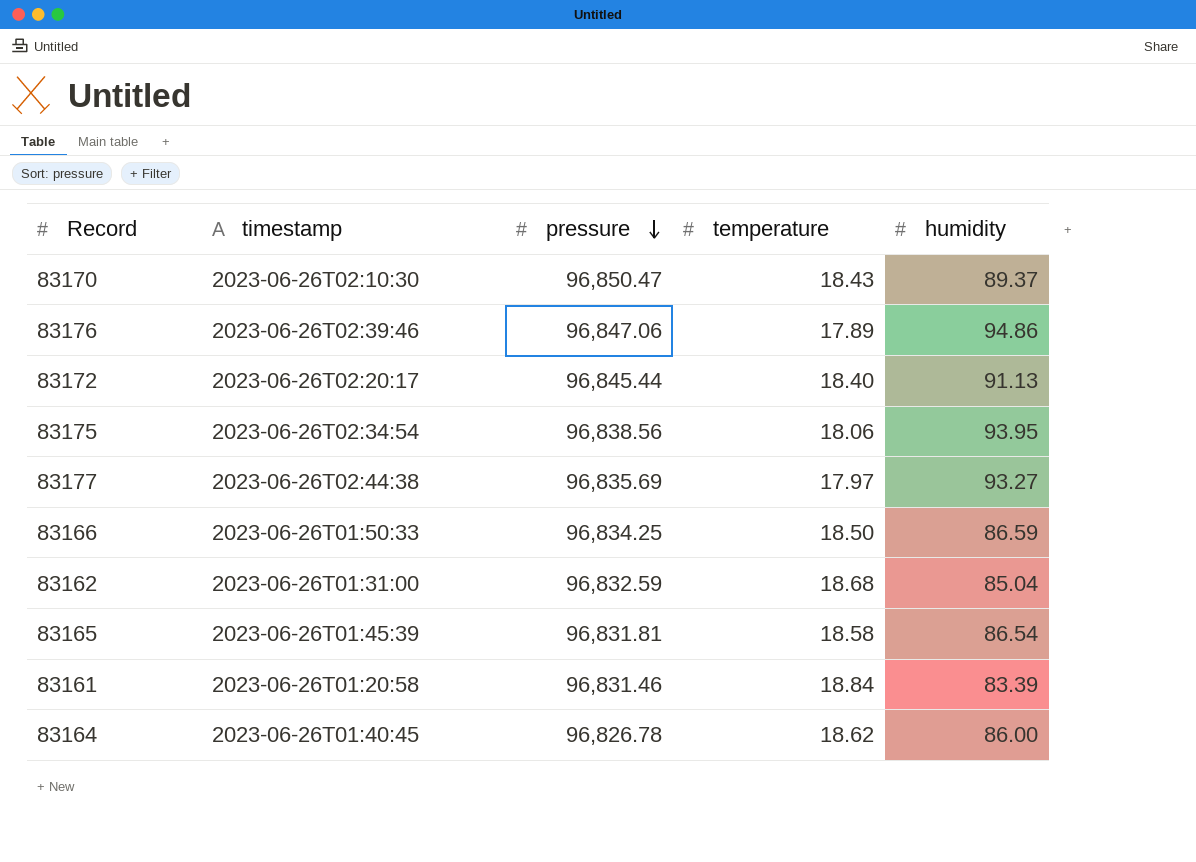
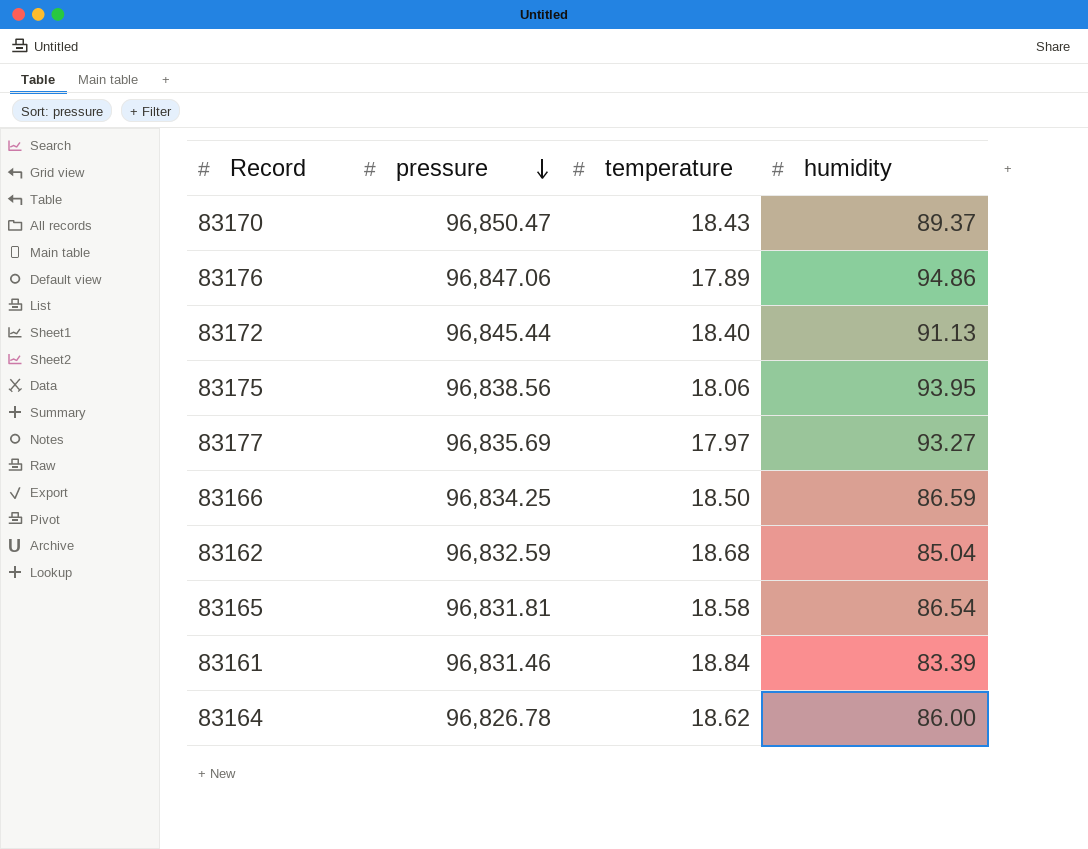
column timestamp | position: 2 -> none

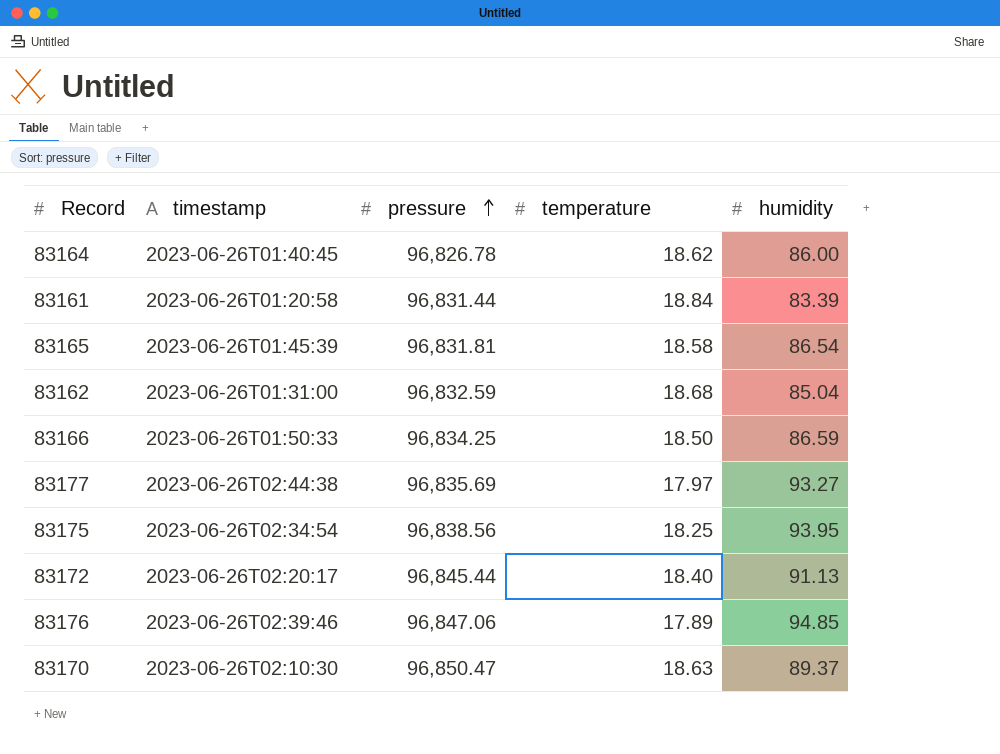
row order: pressure descending -> pressure ascending
column timestamp | position: none -> 2
83161 | pressure: 96,831.46 -> 96,831.44
83175 | temperature: 18.06 -> 18.25
83176 | humidity: 94.86 -> 94.85
83170 | temperature: 18.43 -> 18.63

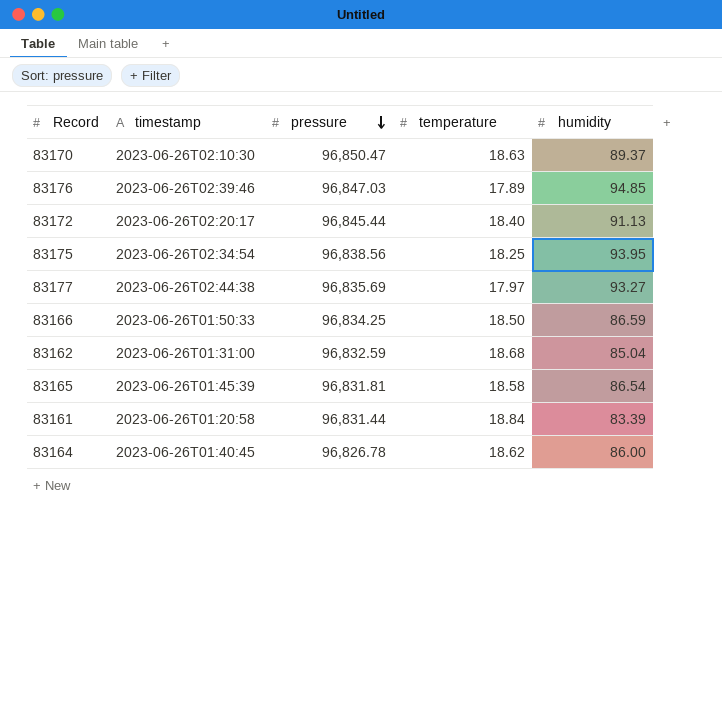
row order: pressure ascending -> pressure descending
83176 | pressure: 96,847.06 -> 96,847.03

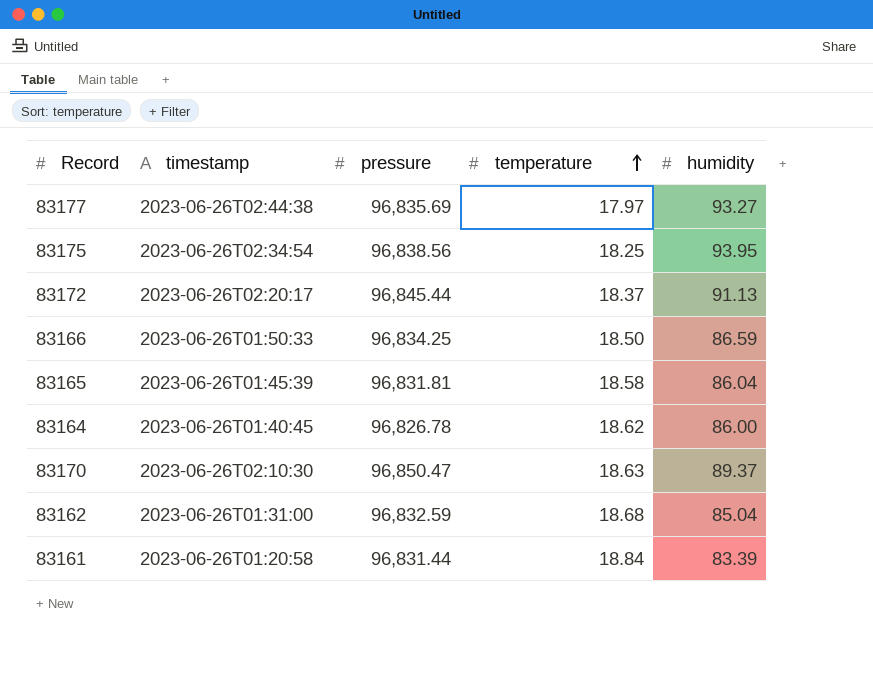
row order: pressure descending -> temperature ascending
row 83176: 2023-06-26T02:39:46 | 96,847.03 | 17.89 | 94.85 -> none
83172 | temperature: 18.40 -> 18.37
83165 | humidity: 86.54 -> 86.04

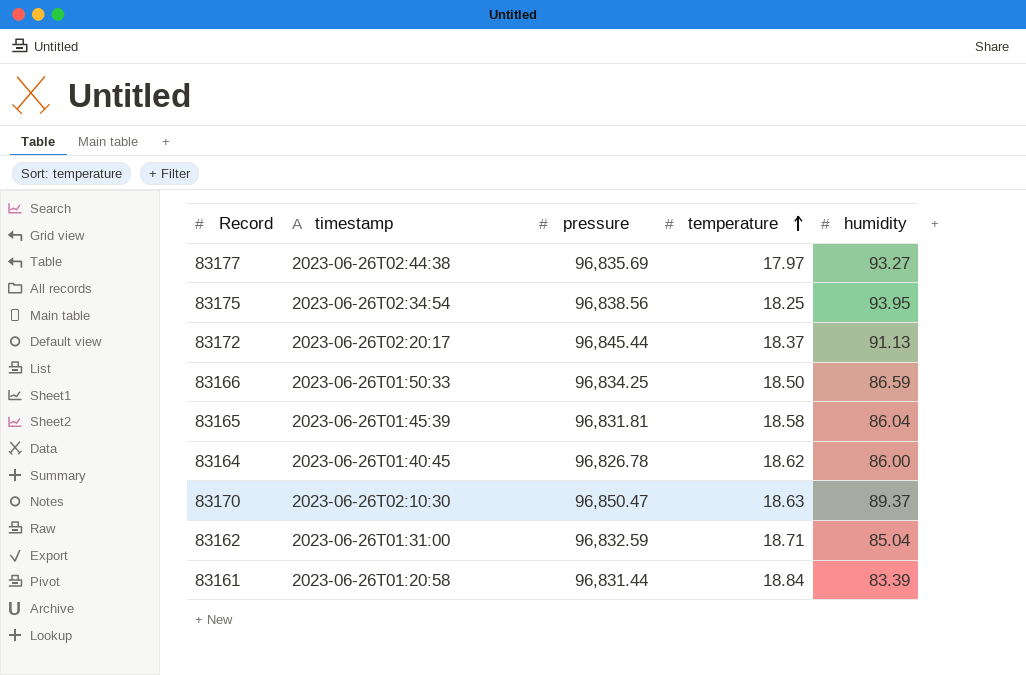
83162 | temperature: 18.68 -> 18.71

